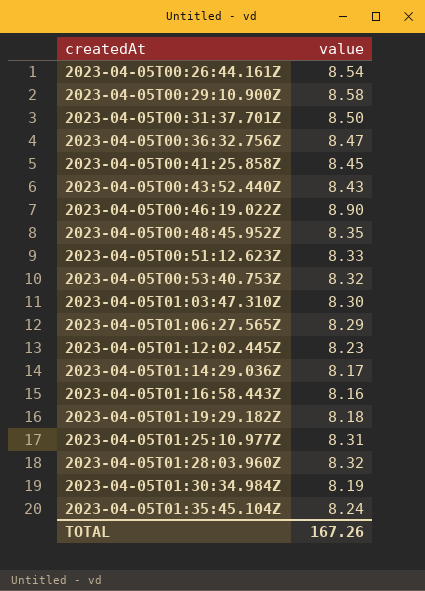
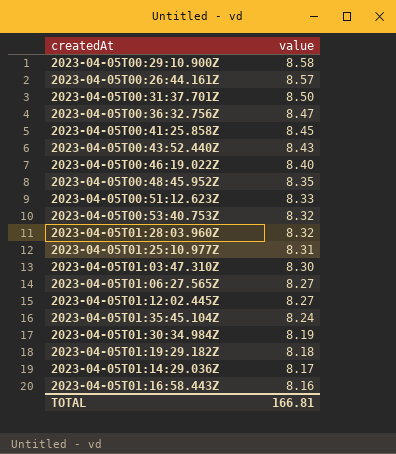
row order: createdAt ascending -> value descending
2023-04-05T00:26:44.161Z | value: 8.54 -> 8.57
2023-04-05T00:46:19.022Z | value: 8.90 -> 8.40
2023-04-05T01:06:27.565Z | value: 8.29 -> 8.27
2023-04-05T01:12:02.445Z | value: 8.23 -> 8.27
TOTAL | value: 167.26 -> 166.81

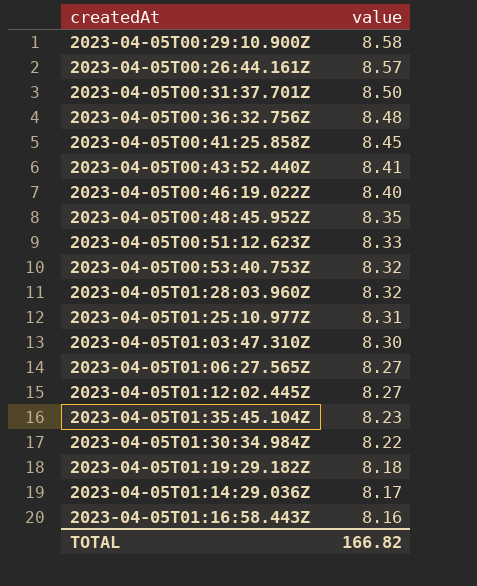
2023-04-05T00:36:32.756Z | value: 8.47 -> 8.48
2023-04-05T00:43:52.440Z | value: 8.43 -> 8.41
2023-04-05T01:35:45.104Z | value: 8.24 -> 8.23
2023-04-05T01:30:34.984Z | value: 8.19 -> 8.22
TOTAL | value: 166.81 -> 166.82

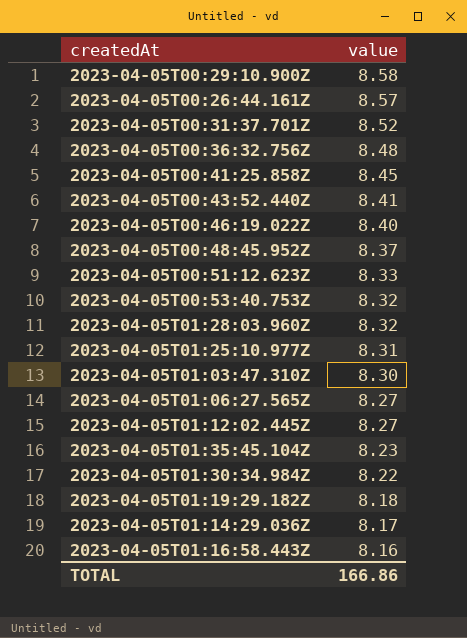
2023-04-05T00:31:37.701Z | value: 8.50 -> 8.52
2023-04-05T00:48:45.952Z | value: 8.35 -> 8.37
TOTAL | value: 166.82 -> 166.86

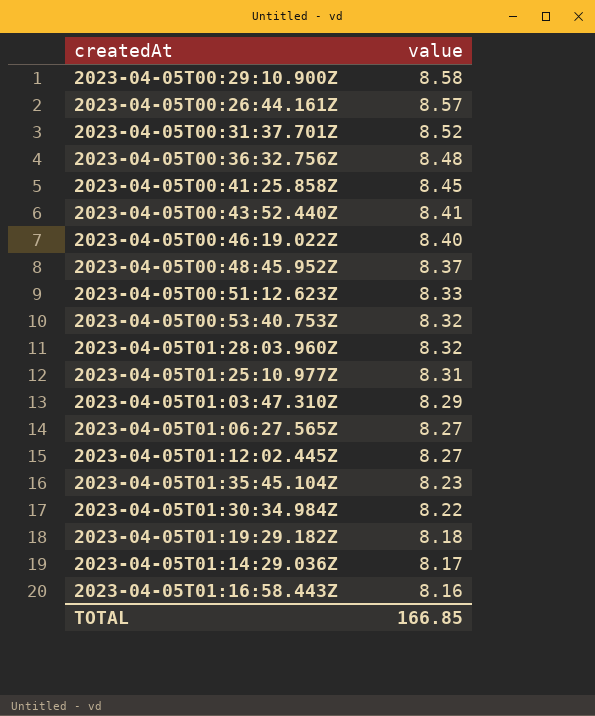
2023-04-05T01:03:47.310Z | value: 8.30 -> 8.29
TOTAL | value: 166.86 -> 166.85

